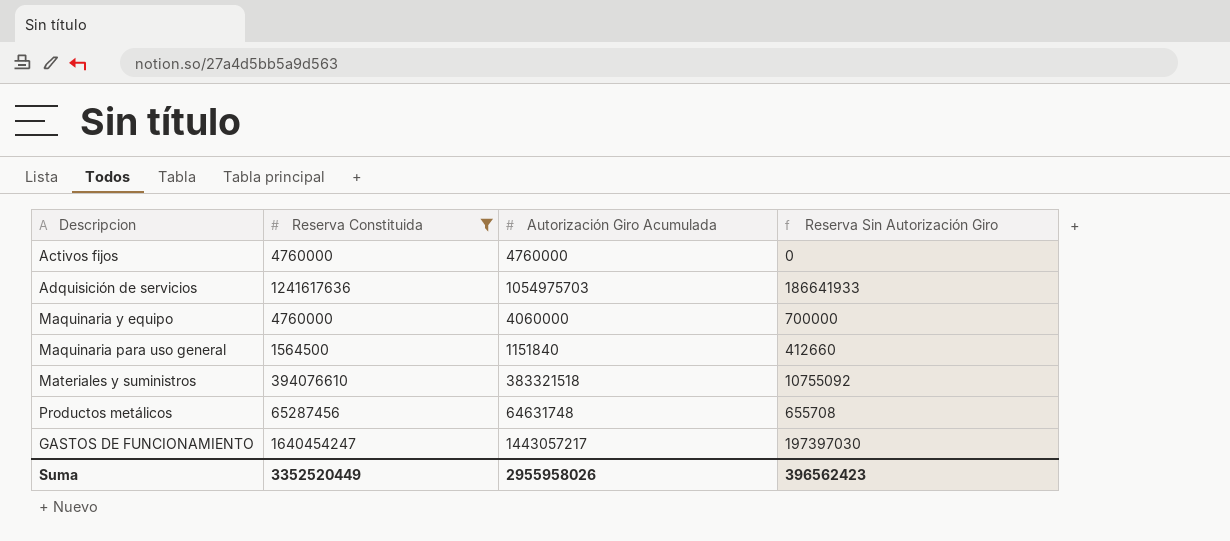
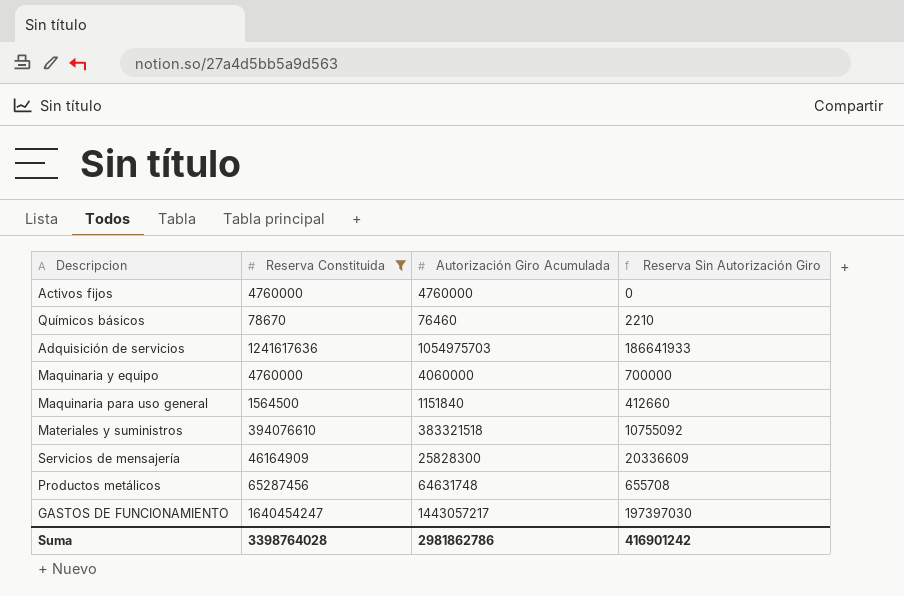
row Químicos básicos: none -> 78670 | 76460 | 2210
row Servicios de mensajería: none -> 46164909 | 25828300 | 20336609
Suma | Reserva Constituida: 3352520449 -> 3398764028
Suma | Autorización Giro Acumulada: 2955958026 -> 2981862786
Suma | Reserva Sin Autorización Giro: 396562423 -> 416901242

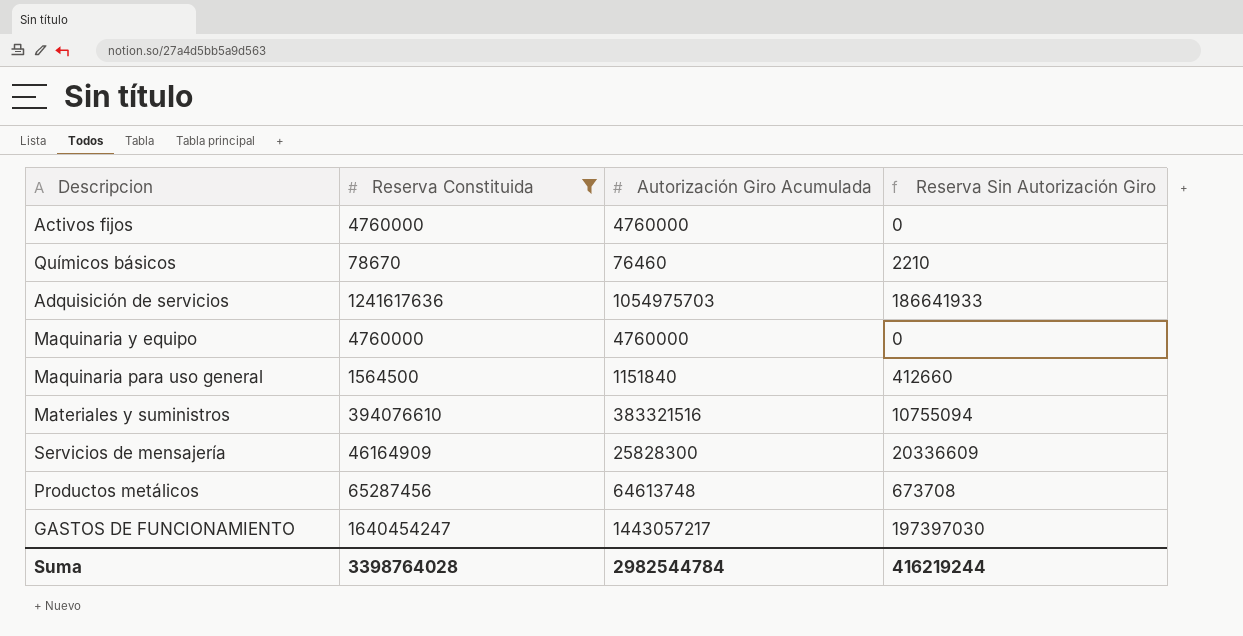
Maquinaria y equipo | Autorización Giro Acumulada: 4060000 -> 4760000
Maquinaria y equipo | Reserva Sin Autorización Giro: 700000 -> 0
Materiales y suministros | Autorización Giro Acumulada: 383321518 -> 383321516
Materiales y suministros | Reserva Sin Autorización Giro: 10755092 -> 10755094
Productos metálicos | Autorización Giro Acumulada: 64631748 -> 64613748
Productos metálicos | Reserva Sin Autorización Giro: 655708 -> 673708
Suma | Autorización Giro Acumulada: 2981862786 -> 2982544784
Suma | Reserva Sin Autorización Giro: 416901242 -> 416219244

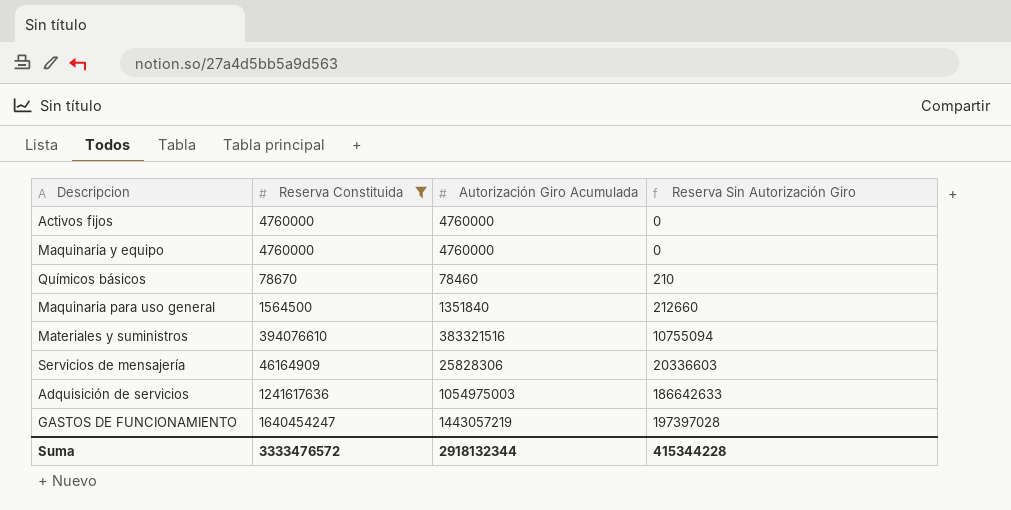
row order: none -> Reserva Sin Autorización Giro ascending
row Productos metálicos: 65287456 | 64613748 | 673708 -> none
Químicos básicos | Autorización Giro Acumulada: 76460 -> 78460
Químicos básicos | Reserva Sin Autorización Giro: 2210 -> 210
Maquinaria para uso general | Autorización Giro Acumulada: 1151840 -> 1351840
Maquinaria para uso general | Reserva Sin Autorización Giro: 412660 -> 212660
Servicios de mensajería | Autorización Giro Acumulada: 25828300 -> 25828306
Servicios de mensajería | Reserva Sin Autorización Giro: 20336609 -> 20336603
Adquisición de servicios | Autorización Giro Acumulada: 1054975703 -> 1054975003
Adquisición de servicios | Reserva Sin Autorización Giro: 186641933 -> 186642633
GASTOS DE FUNCIONAMIENTO | Autorización Giro Acumulada: 1443057217 -> 1443057219
GASTOS DE FUNCIONAMIENTO | Reserva Sin Autorización Giro: 197397030 -> 197397028
Suma | Reserva Constituida: 3398764028 -> 3333476572
Suma | Autorización Giro Acumulada: 2982544784 -> 2918132344
Suma | Reserva Sin Autorización Giro: 416219244 -> 415344228

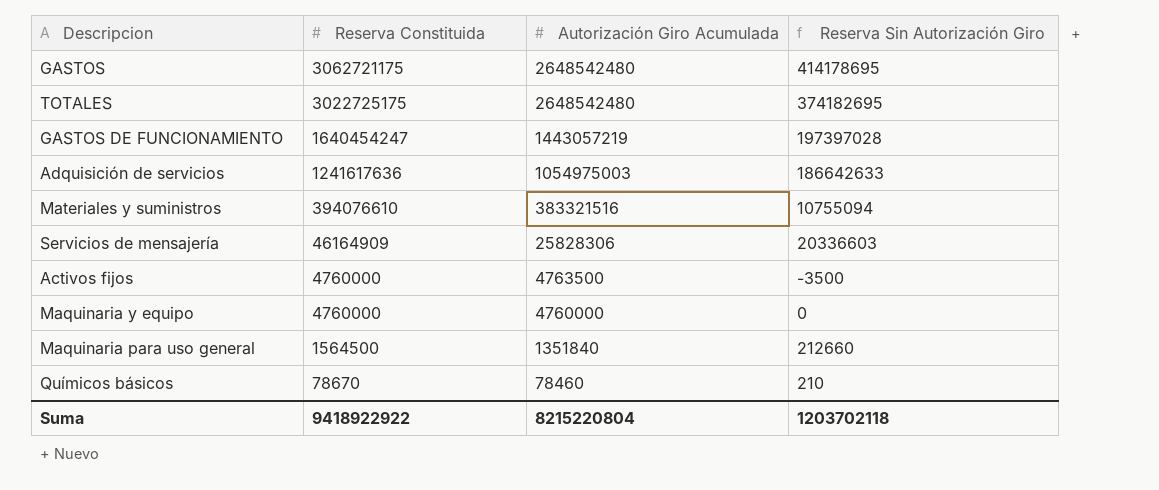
filter: Reserva Constituida <= 1640454247 -> none
row order: Reserva Sin Autorización Giro ascending -> Reserva Constituida descending
Activos fijos | Autorización Giro Acumulada: 4760000 -> 4763500
Activos fijos | Reserva Sin Autorización Giro: 0 -> -3500
Suma | Reserva Constituida: 3333476572 -> 9418922922
Suma | Autorización Giro Acumulada: 2918132344 -> 8215220804
Suma | Reserva Sin Autorización Giro: 415344228 -> 1203702118

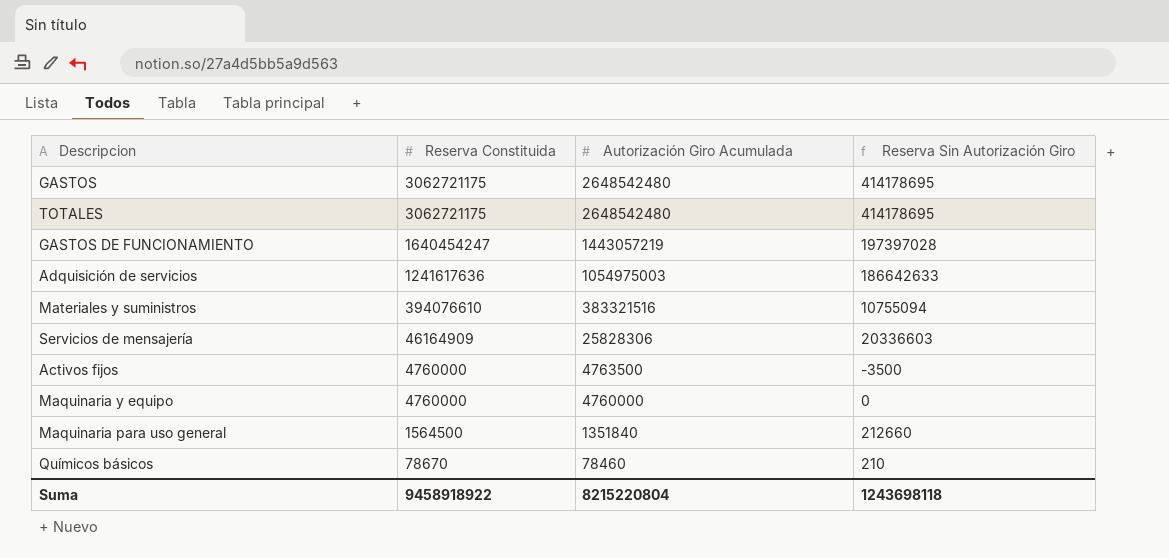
TOTALES | Reserva Constituida: 3022725175 -> 3062721175
TOTALES | Reserva Sin Autorización Giro: 374182695 -> 414178695
Suma | Reserva Constituida: 9418922922 -> 9458918922
Suma | Reserva Sin Autorización Giro: 1203702118 -> 1243698118

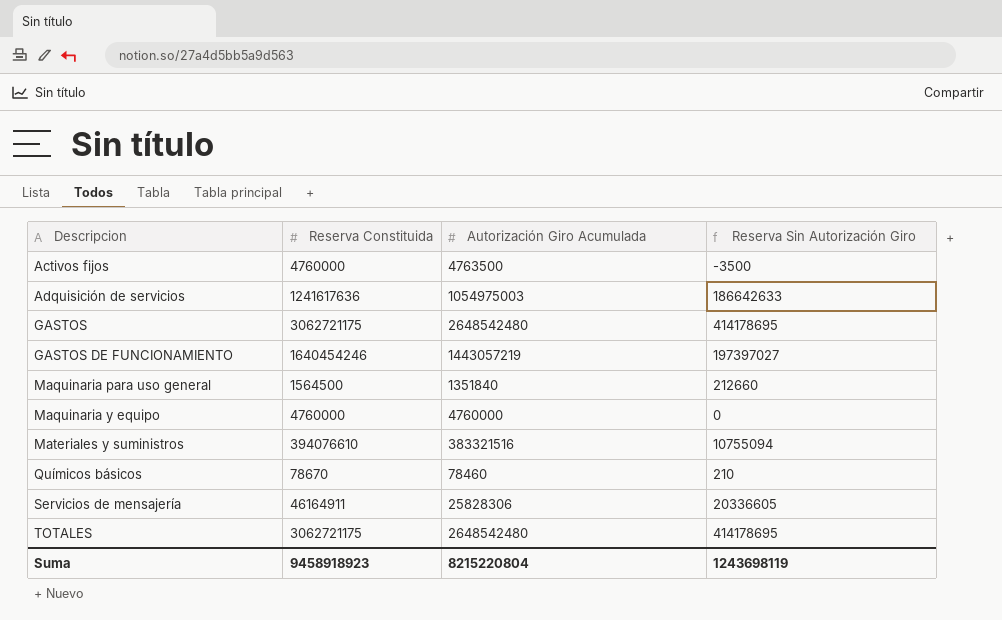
row order: Reserva Constituida descending -> Descripcion ascending
GASTOS DE FUNCIONAMIENTO | Reserva Constituida: 1640454247 -> 1640454246
GASTOS DE FUNCIONAMIENTO | Reserva Sin Autorización Giro: 197397028 -> 197397027
Servicios de mensajería | Reserva Constituida: 46164909 -> 46164911
Servicios de mensajería | Reserva Sin Autorización Giro: 20336603 -> 20336605
Suma | Reserva Constituida: 9458918922 -> 9458918923
Suma | Reserva Sin Autorización Giro: 1243698118 -> 1243698119

